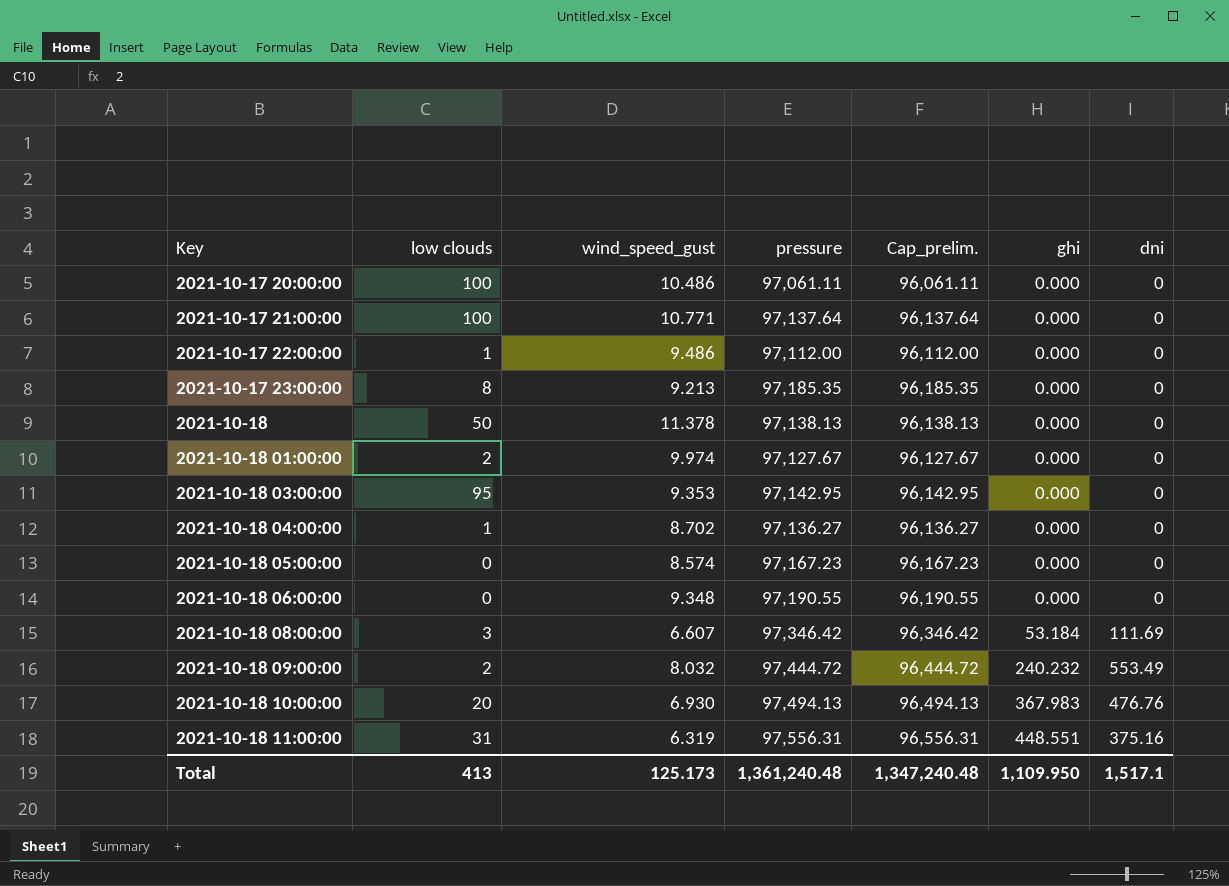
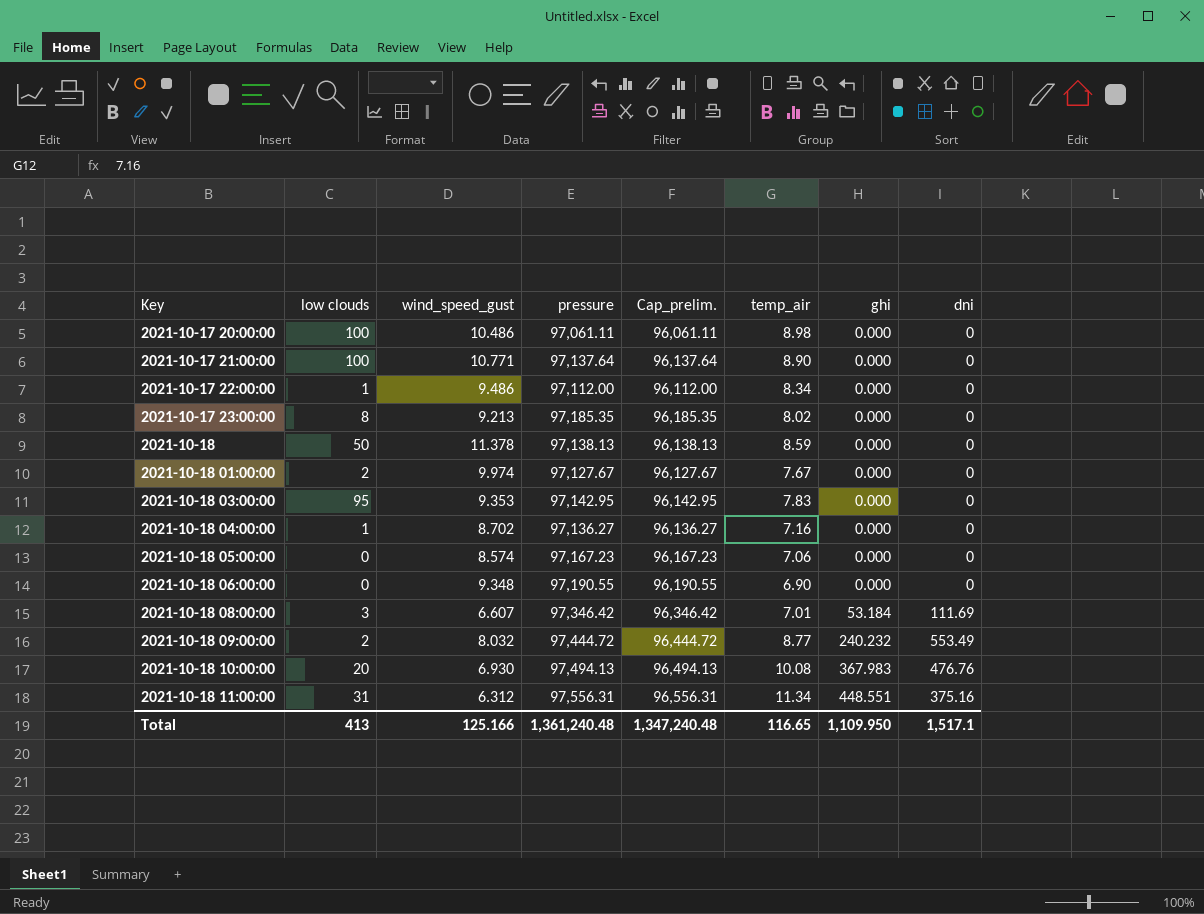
column temp_air | position: none -> 6
2021-10-18 11:00:00 | wind_speed_gust: 6.319 -> 6.312
Total | wind_speed_gust: 125.173 -> 125.166

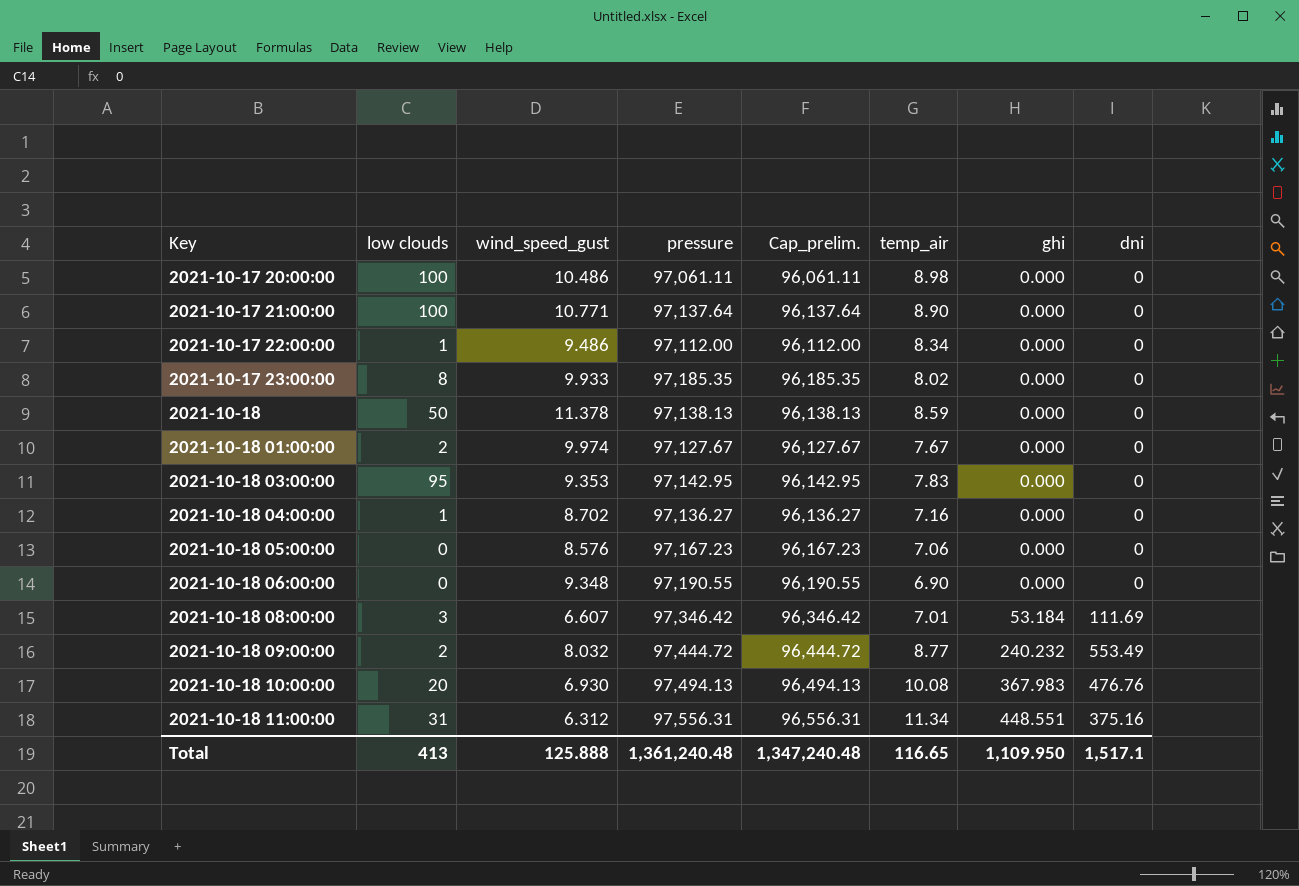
2021-10-17 23:00:00 | wind_speed_gust: 9.213 -> 9.933
2021-10-18 05:00:00 | wind_speed_gust: 8.574 -> 8.576
Total | wind_speed_gust: 125.166 -> 125.888

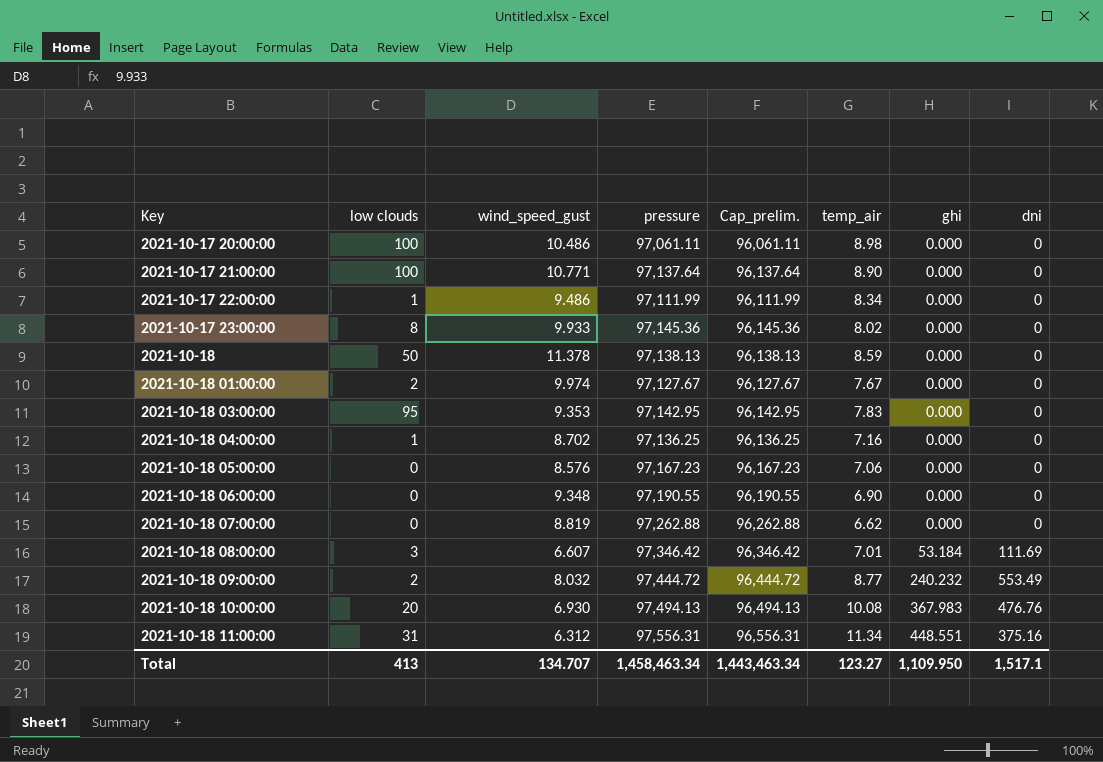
2021-10-17 22:00:00 | pressure: 97,112.00 -> 97,111.99
2021-10-17 22:00:00 | Cap_prelim.: 96,112.00 -> 96,111.99
2021-10-17 23:00:00 | pressure: 97,185.35 -> 97,145.36
2021-10-17 23:00:00 | Cap_prelim.: 96,185.35 -> 96,145.36
2021-10-18 04:00:00 | pressure: 97,136.27 -> 97,136.25
2021-10-18 04:00:00 | Cap_prelim.: 96,136.27 -> 96,136.25
row 2021-10-18 07:00:00: none -> 0 | 8.819 | 97,262.88 | 96,262.88 | 6.62 | 0.000 | 0
Total | wind_speed_gust: 125.888 -> 134.707
Total | pressure: 1,361,240.48 -> 1,458,463.34
Total | Cap_prelim.: 1,347,240.48 -> 1,443,463.34
Total | temp_air: 116.65 -> 123.27

